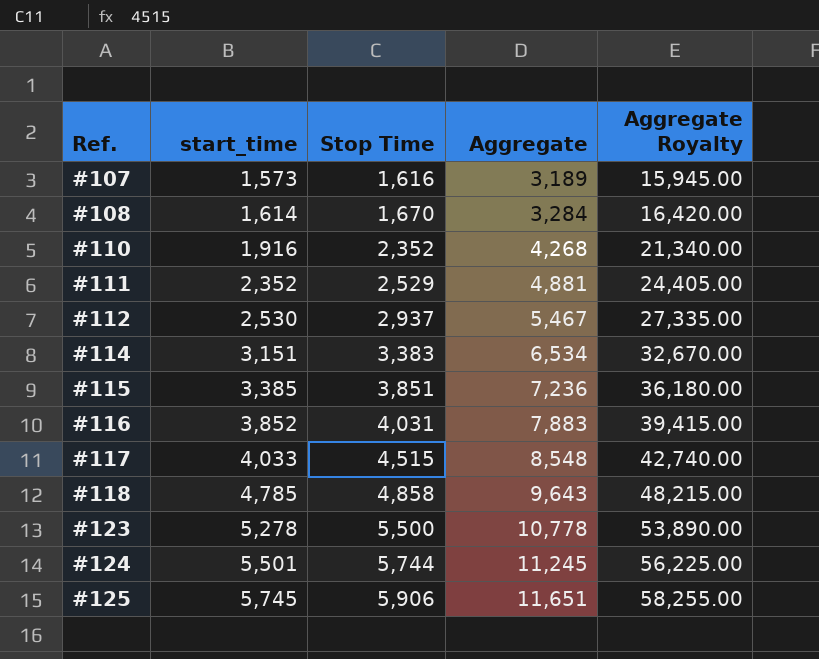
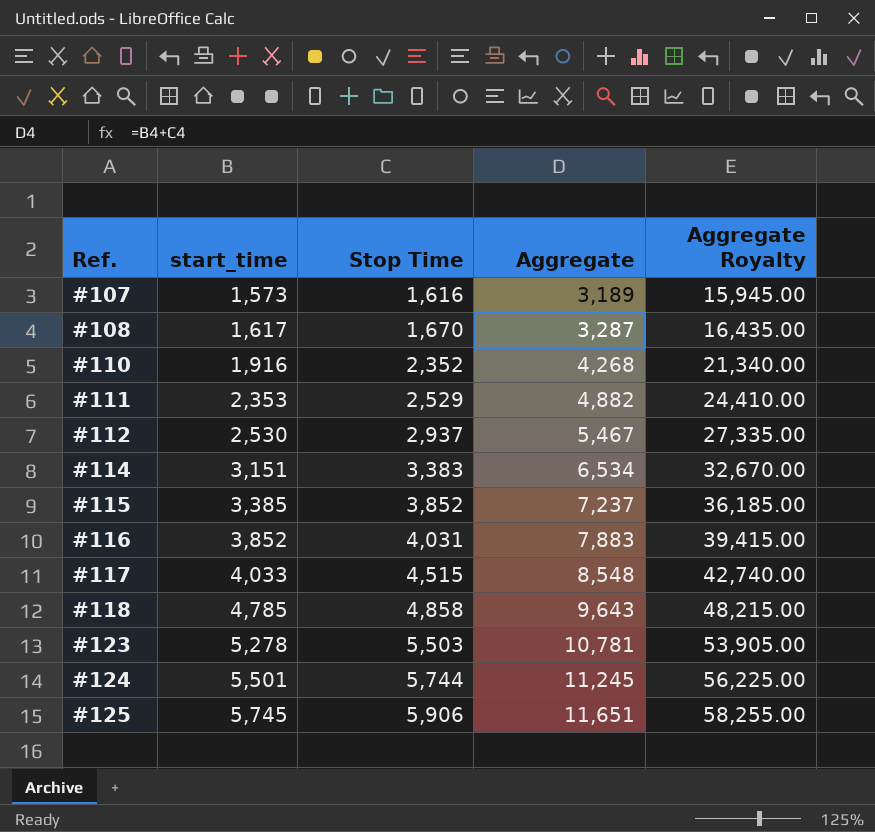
#108 | start_time: 1,614 -> 1,617
#108 | Aggregate: 3,284 -> 3,287
#108 | Aggregate Royalty: 16,420.00 -> 16,435.00
#111 | start_time: 2,352 -> 2,353
#111 | Aggregate: 4,881 -> 4,882
#111 | Aggregate Royalty: 24,405.00 -> 24,410.00
#115 | Stop Time: 3,851 -> 3,852
#115 | Aggregate: 7,236 -> 7,237
#115 | Aggregate Royalty: 36,180.00 -> 36,185.00
#123 | Stop Time: 5,500 -> 5,503
#123 | Aggregate: 10,778 -> 10,781
#123 | Aggregate Royalty: 53,890.00 -> 53,905.00

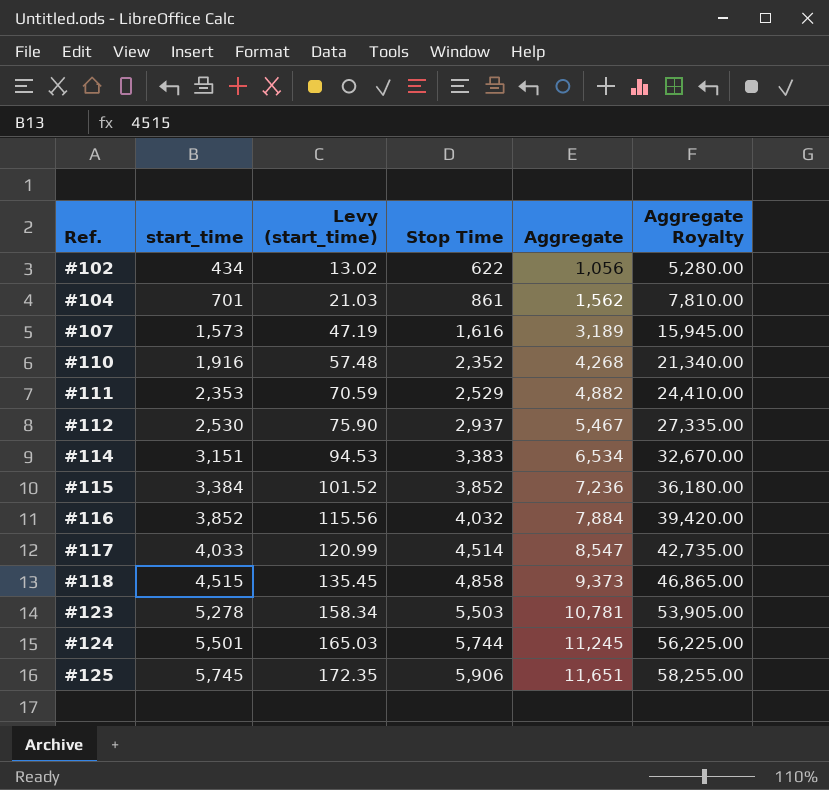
column Levy (start_time) | formula: none -> [start_time] * 0.03
row #108: 1,617 | 1,670 | 3,287 | 16,435.00 -> none
row #102: none -> 434 | 13.02 | 622 | 1,056 | 5,280.00
row #104: none -> 701 | 21.03 | 861 | 1,562 | 7,810.00
#115 | start_time: 3,385 -> 3,384
#115 | Aggregate: 7,237 -> 7,236
#115 | Aggregate Royalty: 36,185.00 -> 36,180.00
#116 | Stop Time: 4,031 -> 4,032
#116 | Aggregate: 7,883 -> 7,884
#116 | Aggregate Royalty: 39,415.00 -> 39,420.00
#117 | Stop Time: 4,515 -> 4,514
#117 | Aggregate: 8,548 -> 8,547
#117 | Aggregate Royalty: 42,740.00 -> 42,735.00
#118 | start_time: 4,785 -> 4,515
#118 | Aggregate: 9,643 -> 9,373
#118 | Aggregate Royalty: 48,215.00 -> 46,865.00

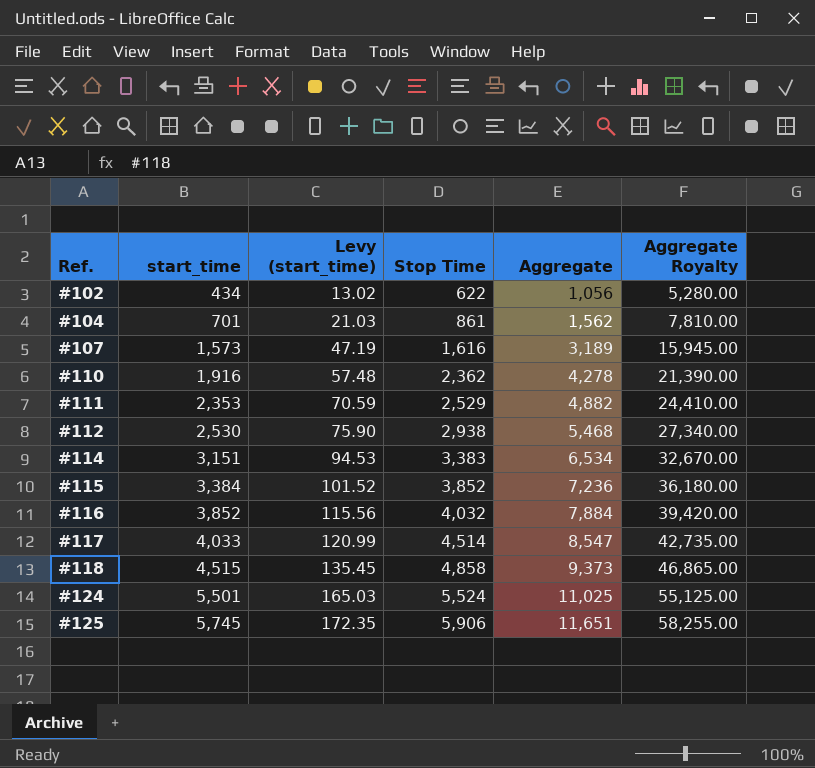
row #123: 5,278 | 158.34 | 5,503 | 10,781 | 53,905.00 -> none
#110 | Stop Time: 2,352 -> 2,362
#110 | Aggregate: 4,268 -> 4,278
#110 | Aggregate Royalty: 21,340.00 -> 21,390.00
#112 | Stop Time: 2,937 -> 2,938
#112 | Aggregate: 5,467 -> 5,468
#112 | Aggregate Royalty: 27,335.00 -> 27,340.00
#124 | Stop Time: 5,744 -> 5,524
#124 | Aggregate: 11,245 -> 11,025
#124 | Aggregate Royalty: 56,225.00 -> 55,125.00

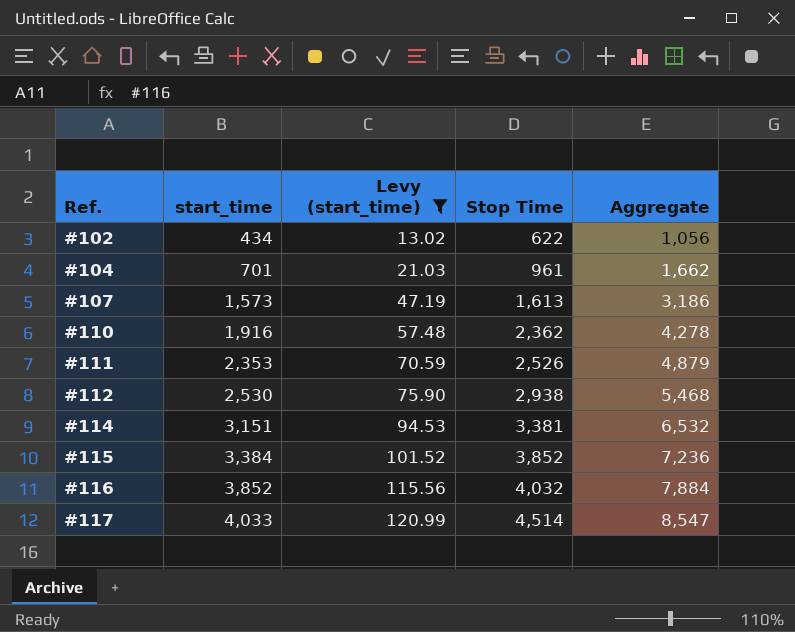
filter: none -> Levy (start_time) <= 120.99
column Aggregate Royalty | formula: [Aggregate] * 5 -> none
#104 | Stop Time: 861 -> 961
#104 | Aggregate: 1,562 -> 1,662
#107 | Stop Time: 1,616 -> 1,613
#107 | Aggregate: 3,189 -> 3,186
#111 | Stop Time: 2,529 -> 2,526
#111 | Aggregate: 4,882 -> 4,879
#114 | Stop Time: 3,383 -> 3,381
#114 | Aggregate: 6,534 -> 6,532

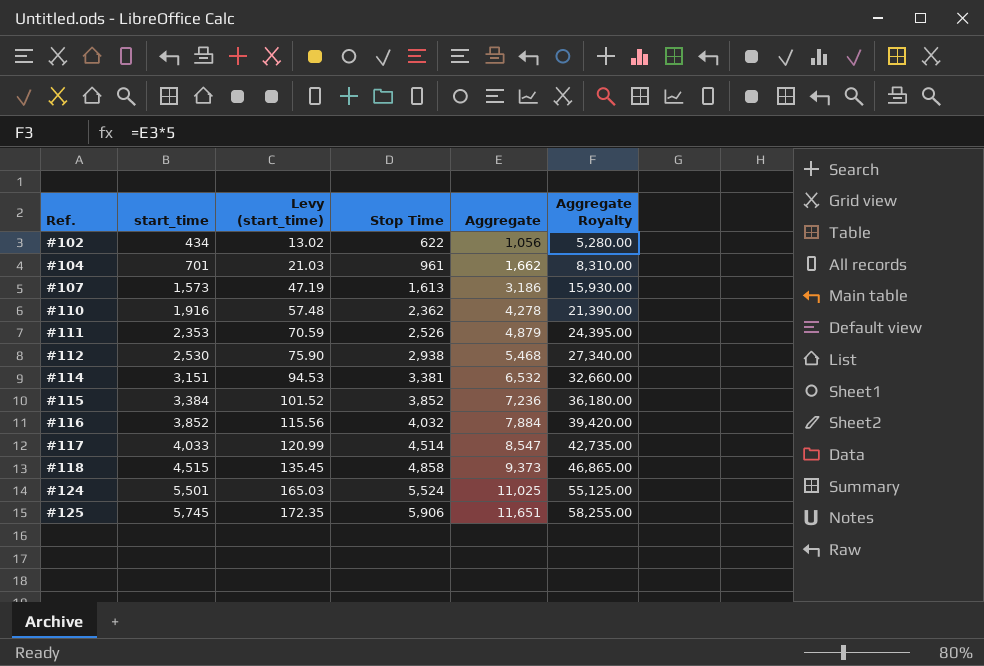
filter: Levy (start_time) <= 120.99 -> none
column Aggregate Royalty | formula: none -> [Aggregate] * 5

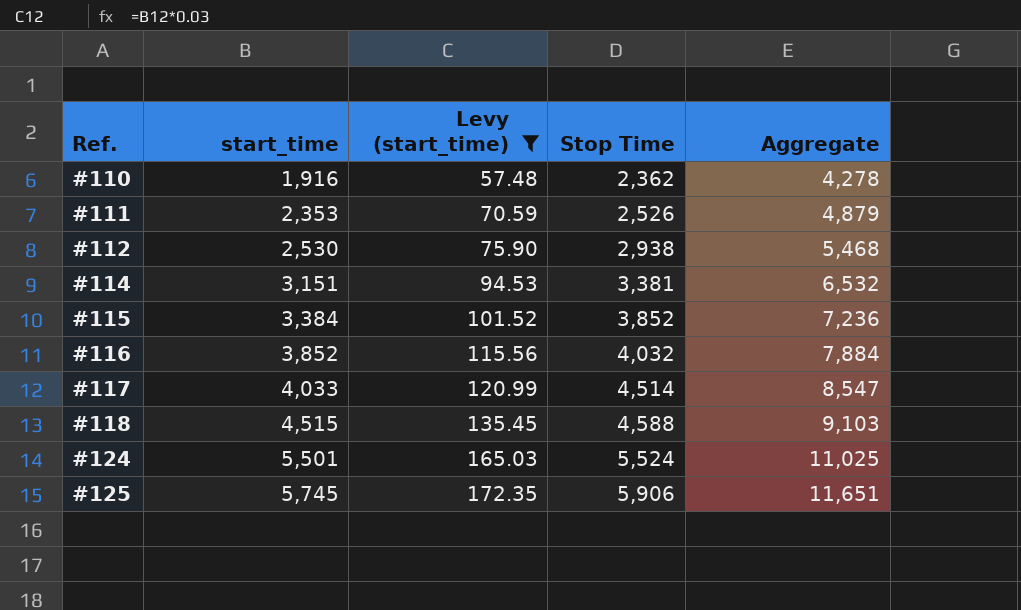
filter: none -> Levy (start_time) >= 57.48
column Aggregate Royalty | formula: [Aggregate] * 5 -> none
#118 | Stop Time: 4,858 -> 4,588
#118 | Aggregate: 9,373 -> 9,103

